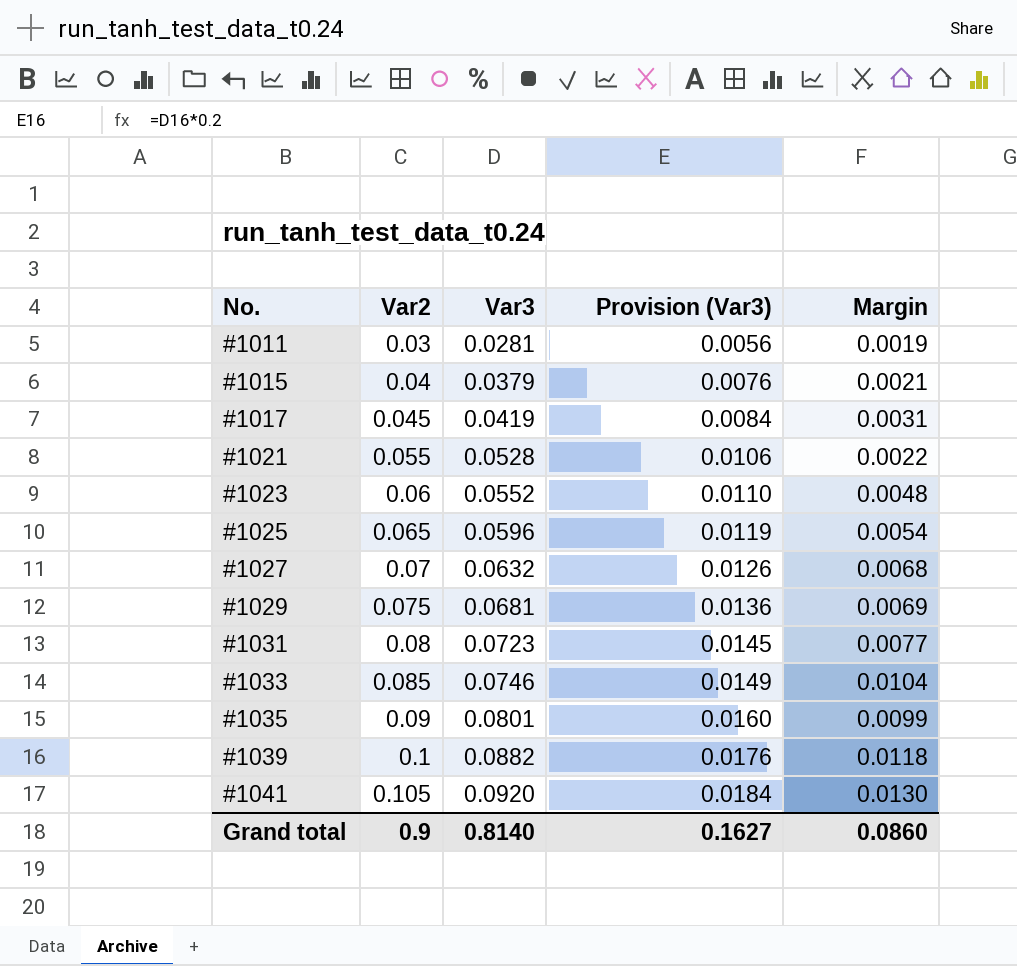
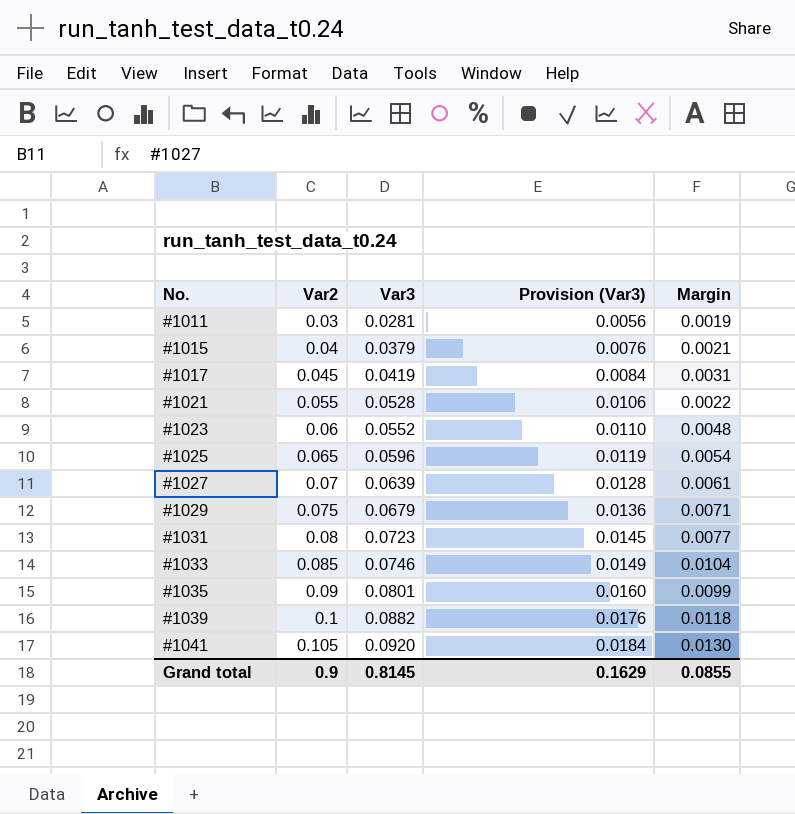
#1027 | Var3: 0.0632 -> 0.0639
#1027 | Provision (Var3): 0.0126 -> 0.0128
#1027 | Margin: 0.0068 -> 0.0061
#1029 | Var3: 0.0681 -> 0.0679
#1029 | Margin: 0.0069 -> 0.0071
Grand total | Var3: 0.8140 -> 0.8145
Grand total | Provision (Var3): 0.1627 -> 0.1629
Grand total | Margin: 0.0860 -> 0.0855

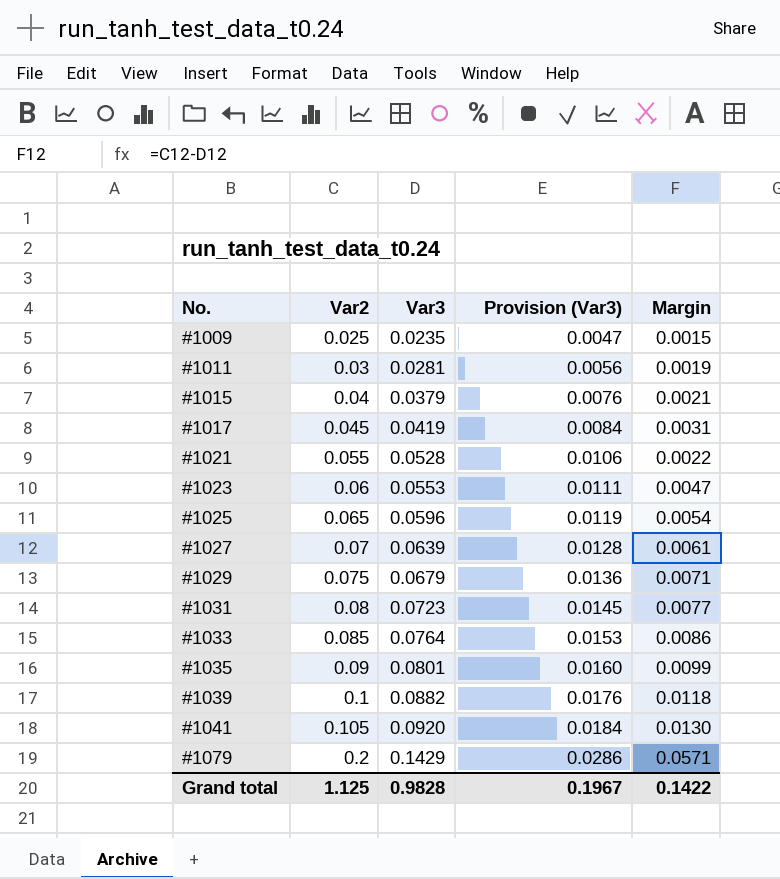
row #1009: none -> 0.025 | 0.0235 | 0.0047 | 0.0015
#1023 | Var3: 0.0552 -> 0.0553
#1023 | Provision (Var3): 0.0110 -> 0.0111
#1023 | Margin: 0.0048 -> 0.0047
#1033 | Var3: 0.0746 -> 0.0764
#1033 | Provision (Var3): 0.0149 -> 0.0153
#1033 | Margin: 0.0104 -> 0.0086
row #1079: none -> 0.2 | 0.1429 | 0.0286 | 0.0571
Grand total | Var2: 0.9 -> 1.125
Grand total | Var3: 0.8145 -> 0.9828
Grand total | Provision (Var3): 0.1629 -> 0.1967
Grand total | Margin: 0.0855 -> 0.1422

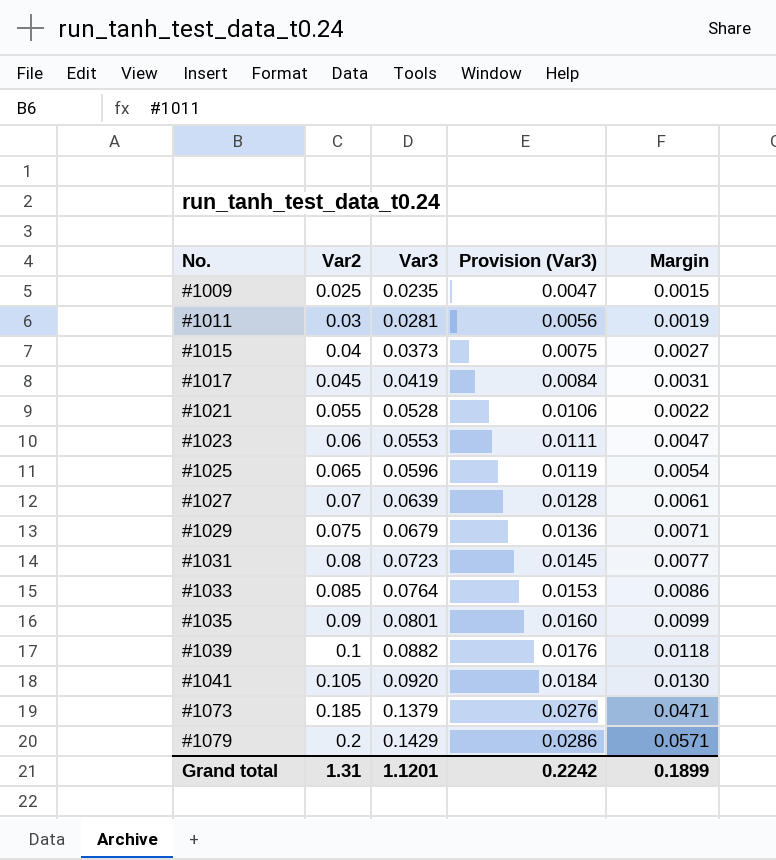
#1015 | Var3: 0.0379 -> 0.0373
#1015 | Provision (Var3): 0.0076 -> 0.0075
#1015 | Margin: 0.0021 -> 0.0027
row #1073: none -> 0.185 | 0.1379 | 0.0276 | 0.0471
Grand total | Var2: 1.125 -> 1.31
Grand total | Var3: 0.9828 -> 1.1201
Grand total | Provision (Var3): 0.1967 -> 0.2242
Grand total | Margin: 0.1422 -> 0.1899

